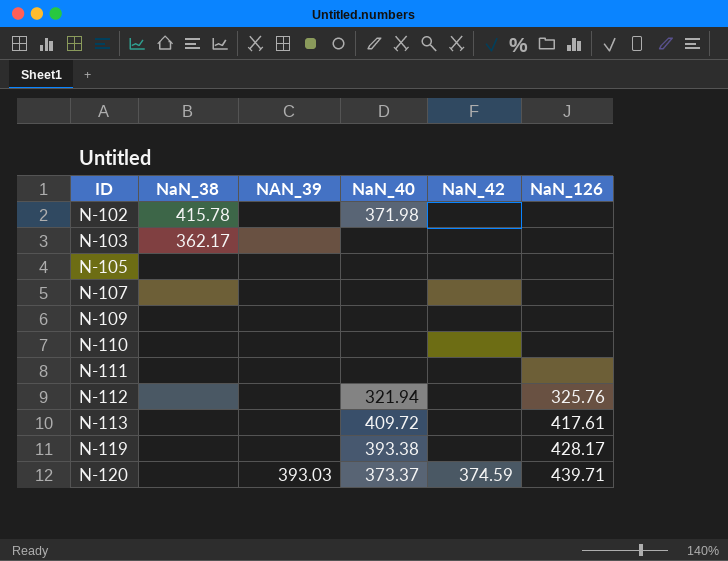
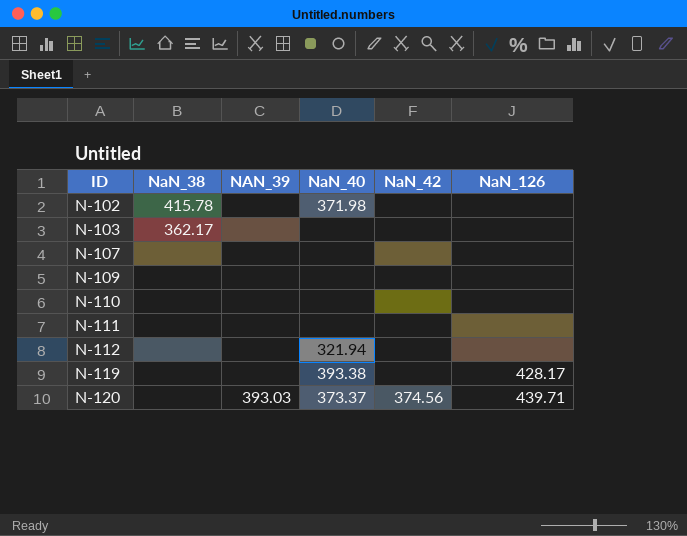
row N-105: none | none | none | none | none -> none
row N-113: none | none | 409.72 | none | 417.61 -> none
N-112 | NaN_126: 325.76 -> none
N-120 | NaN_42: 374.59 -> 374.56

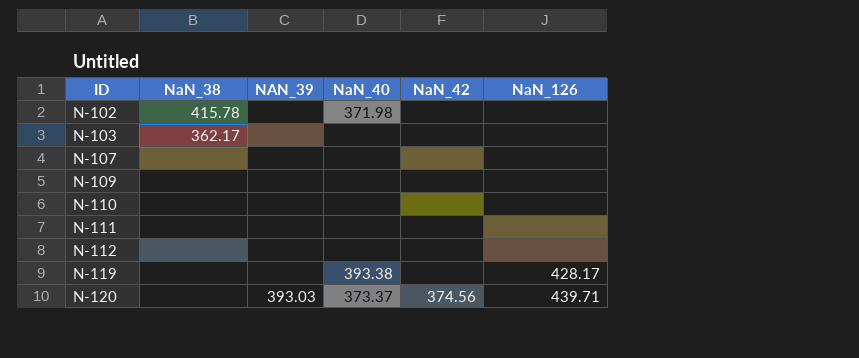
N-112 | NaN_40: 321.94 -> none

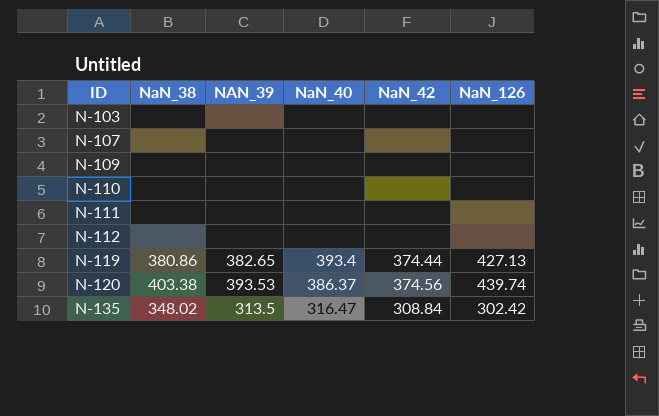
row N-102: 415.78 | none | 371.98 | none | none -> none
N-103 | NaN_38: 362.17 -> none
N-119 | NaN_38: none -> 380.86
N-119 | NAN_39: none -> 382.65
N-119 | NaN_40: 393.38 -> 393.4
N-119 | NaN_42: none -> 374.44
N-119 | NaN_126: 428.17 -> 427.13
N-120 | NaN_38: none -> 403.38
N-120 | NAN_39: 393.03 -> 393.53
N-120 | NaN_40: 373.37 -> 386.37
N-120 | NaN_126: 439.71 -> 439.74
row N-135: none -> 348.02 | 313.5 | 316.47 | 308.84 | 302.42

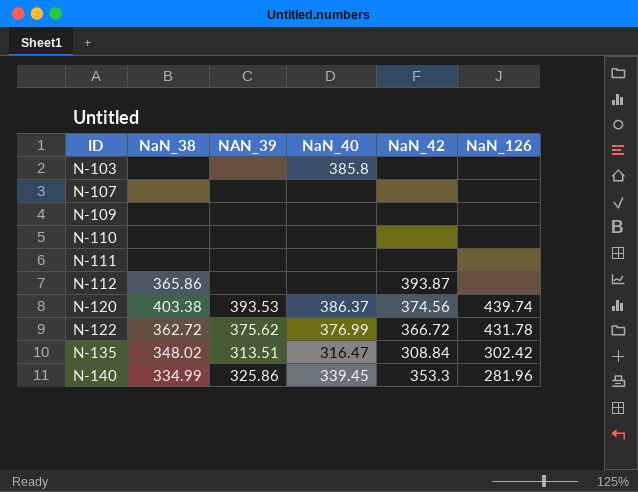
row N-119: 380.86 | 382.65 | 393.4 | 374.44 | 427.13 -> none
N-103 | NaN_40: none -> 385.8
N-112 | NaN_38: none -> 365.86
N-112 | NaN_42: none -> 393.87
row N-122: none -> 362.72 | 375.62 | 376.99 | 366.72 | 431.78
N-135 | NAN_39: 313.5 -> 313.51
row N-140: none -> 334.99 | 325.86 | 339.45 | 353.3 | 281.96

